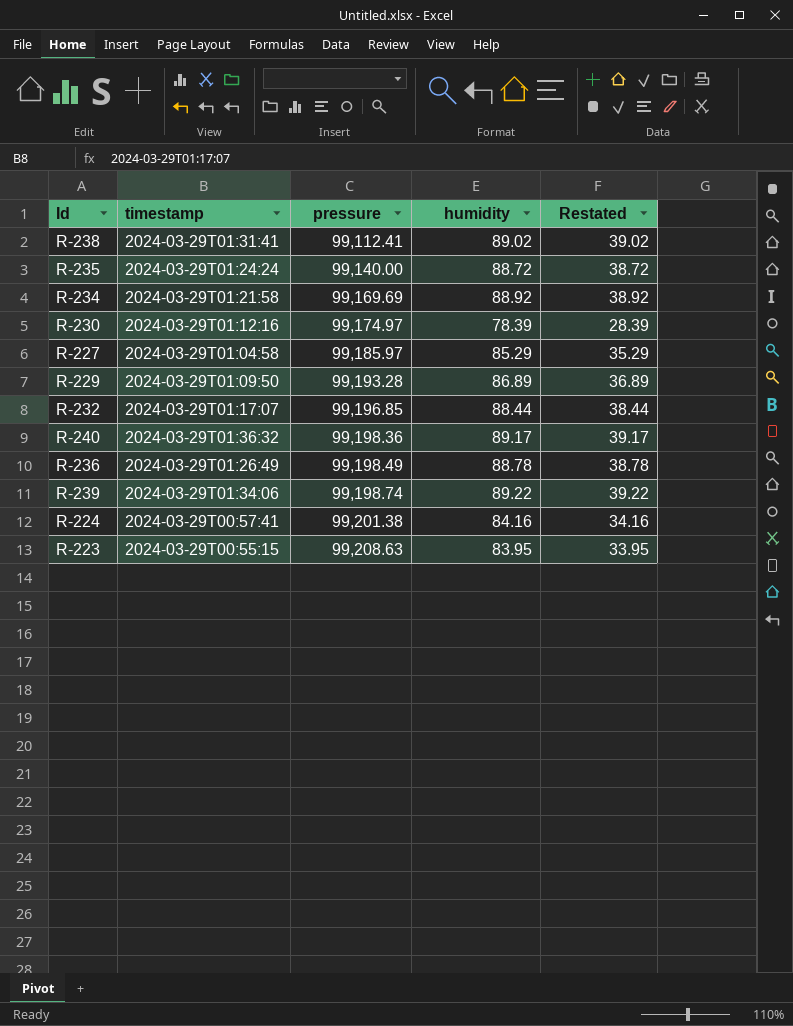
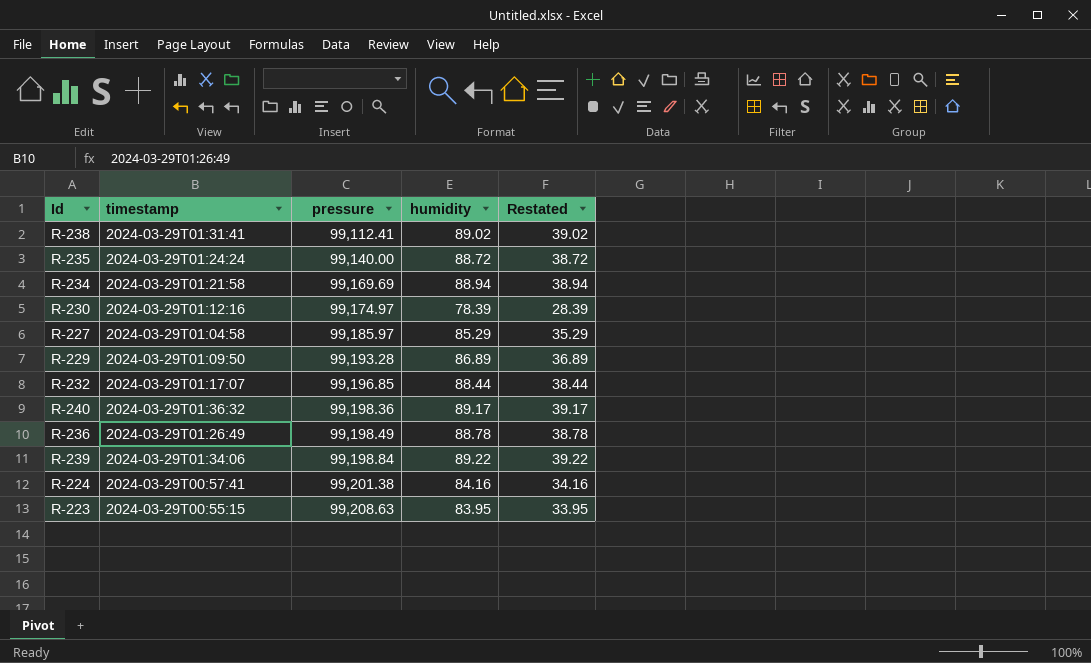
R-234 | humidity: 88.92 -> 88.94
R-234 | Restated: 38.92 -> 38.94
R-239 | pressure: 99,198.74 -> 99,198.84

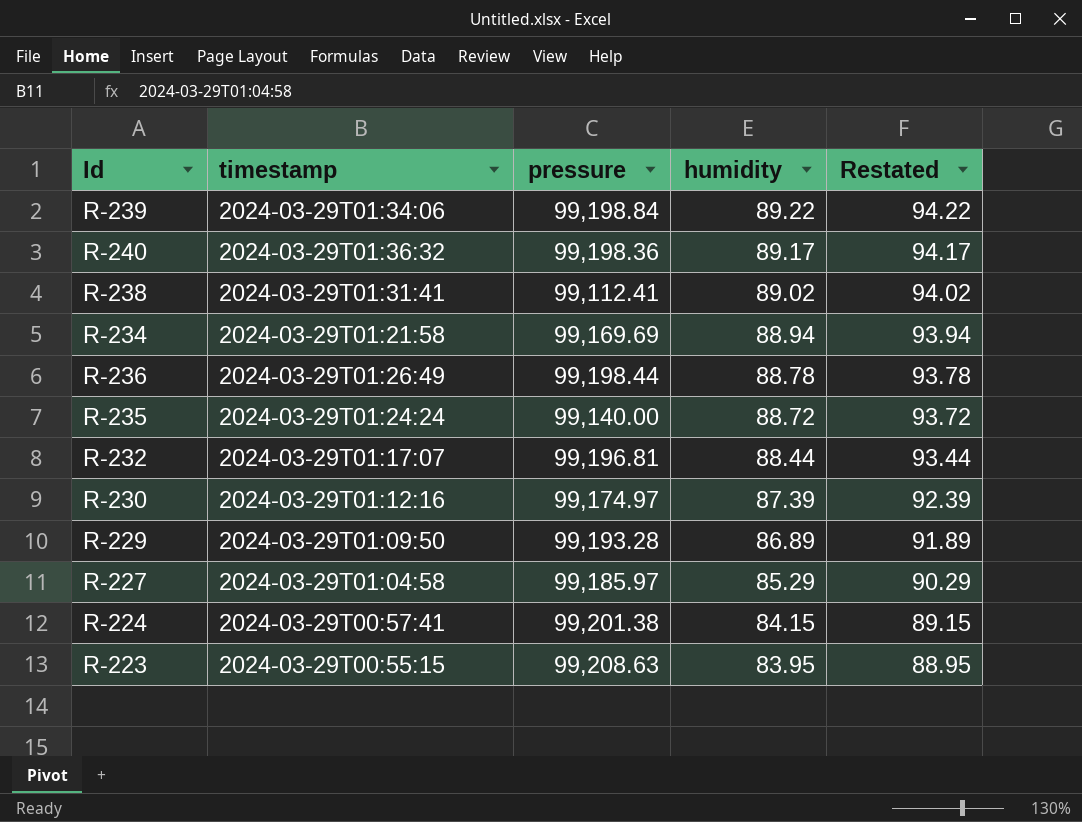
row order: pressure ascending -> humidity descending
column Restated | formula: [humidity] - 50 -> [humidity] + 5
R-236 | pressure: 99,198.49 -> 99,198.44
R-232 | pressure: 99,196.85 -> 99,196.81
R-230 | humidity: 78.39 -> 87.39
R-224 | humidity: 84.16 -> 84.15

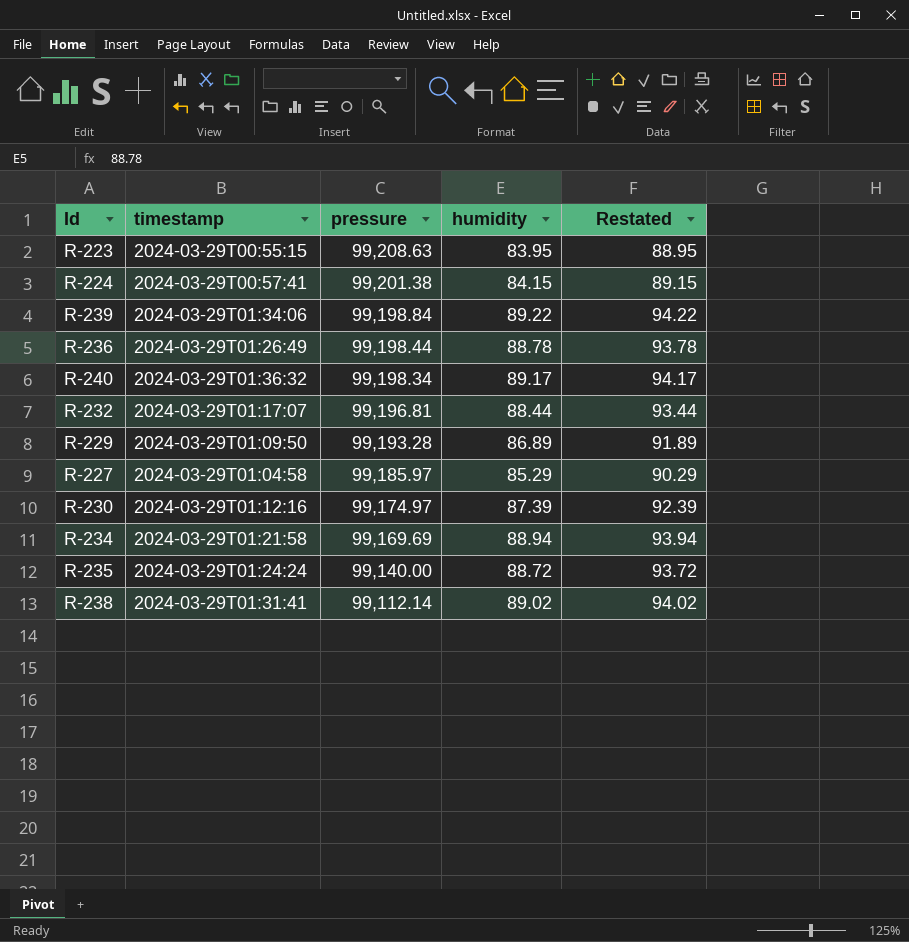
row order: humidity descending -> pressure descending
R-240 | pressure: 99,198.36 -> 99,198.34
R-238 | pressure: 99,112.41 -> 99,112.14

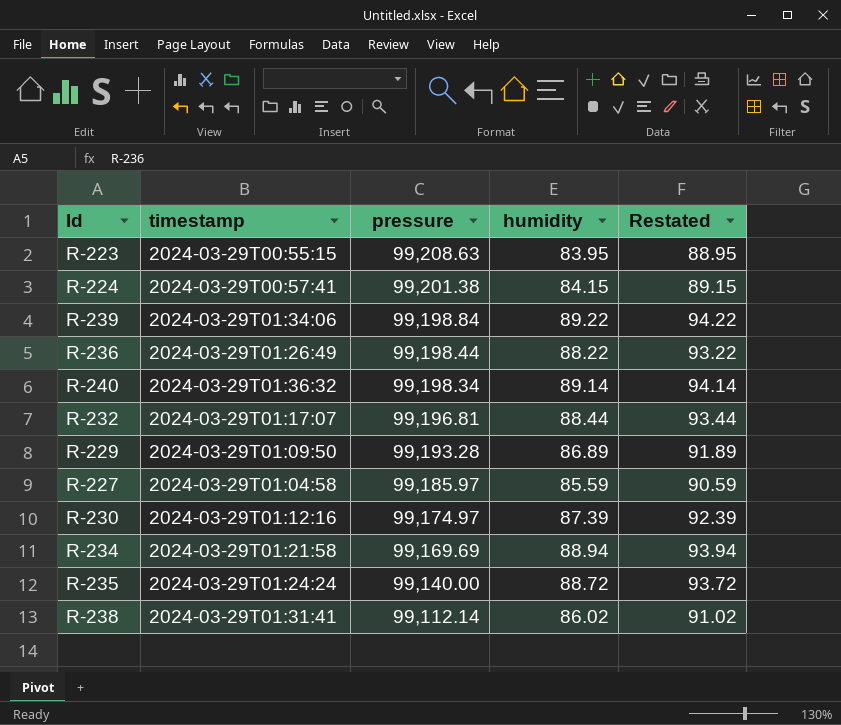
R-236 | humidity: 88.78 -> 88.22
R-236 | Restated: 93.78 -> 93.22
R-240 | humidity: 89.17 -> 89.14
R-240 | Restated: 94.17 -> 94.14
R-227 | humidity: 85.29 -> 85.59
R-227 | Restated: 90.29 -> 90.59
R-238 | humidity: 89.02 -> 86.02
R-238 | Restated: 94.02 -> 91.02

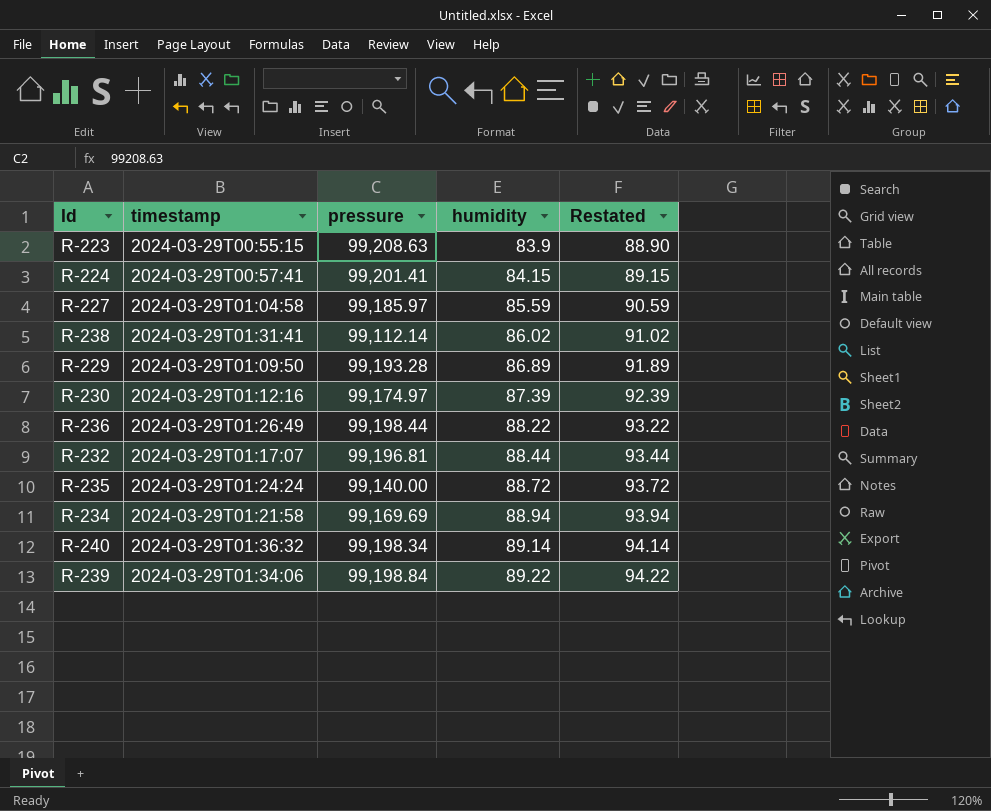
row order: pressure descending -> humidity ascending
R-223 | humidity: 83.95 -> 83.9
R-223 | Restated: 88.95 -> 88.90
R-224 | pressure: 99,201.38 -> 99,201.41

